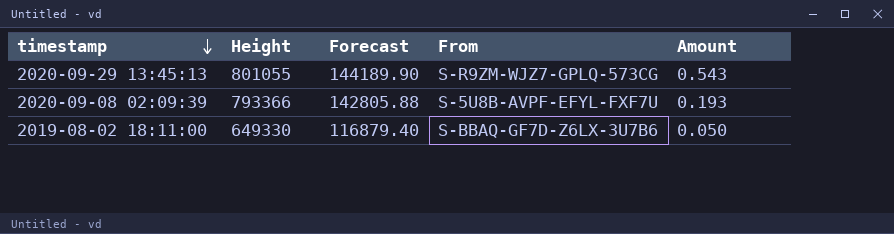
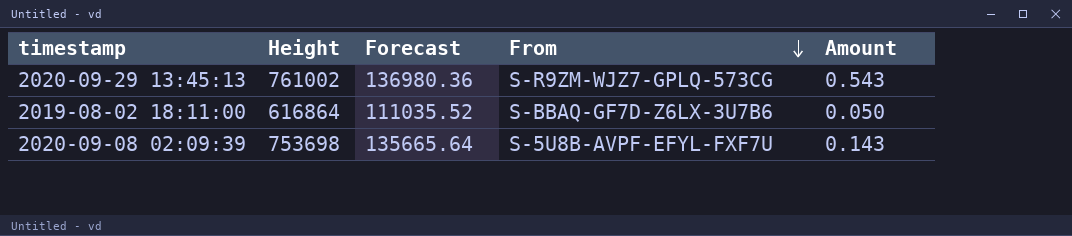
row order: timestamp descending -> From descending
2020-09-29 13:45:13 | Height: 801055 -> 761002
2020-09-29 13:45:13 | Forecast: 144189.90 -> 136980.36
2019-08-02 18:11:00 | Height: 649330 -> 616864
2019-08-02 18:11:00 | Forecast: 116879.40 -> 111035.52
2020-09-08 02:09:39 | Height: 793366 -> 753698
2020-09-08 02:09:39 | Forecast: 142805.88 -> 135665.64
2020-09-08 02:09:39 | Amount: 0.193 -> 0.143

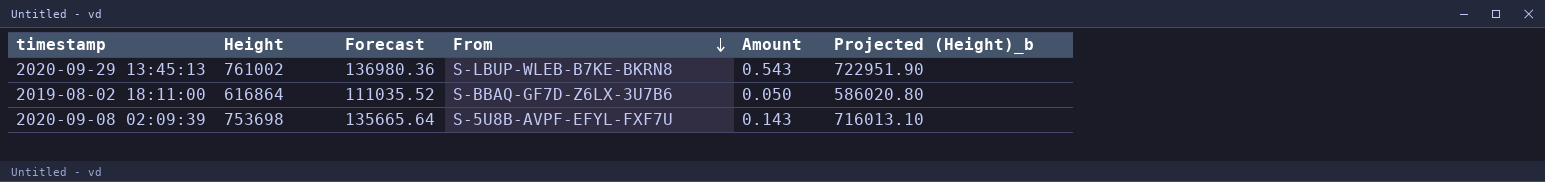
column Projected (Height)_b | formula: none -> [Height] * 0.95
2020-09-29 13:45:13 | From: S-R9ZM-WJZ7-GPLQ-573CG -> S-LBUP-WLEB-B7KE-BKRN8

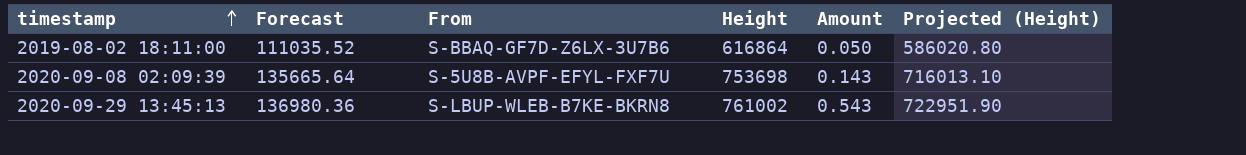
row order: From descending -> timestamp ascending
column Height | position: 2 -> 4
column name: Projected (Height)_b -> Projected (Height)

